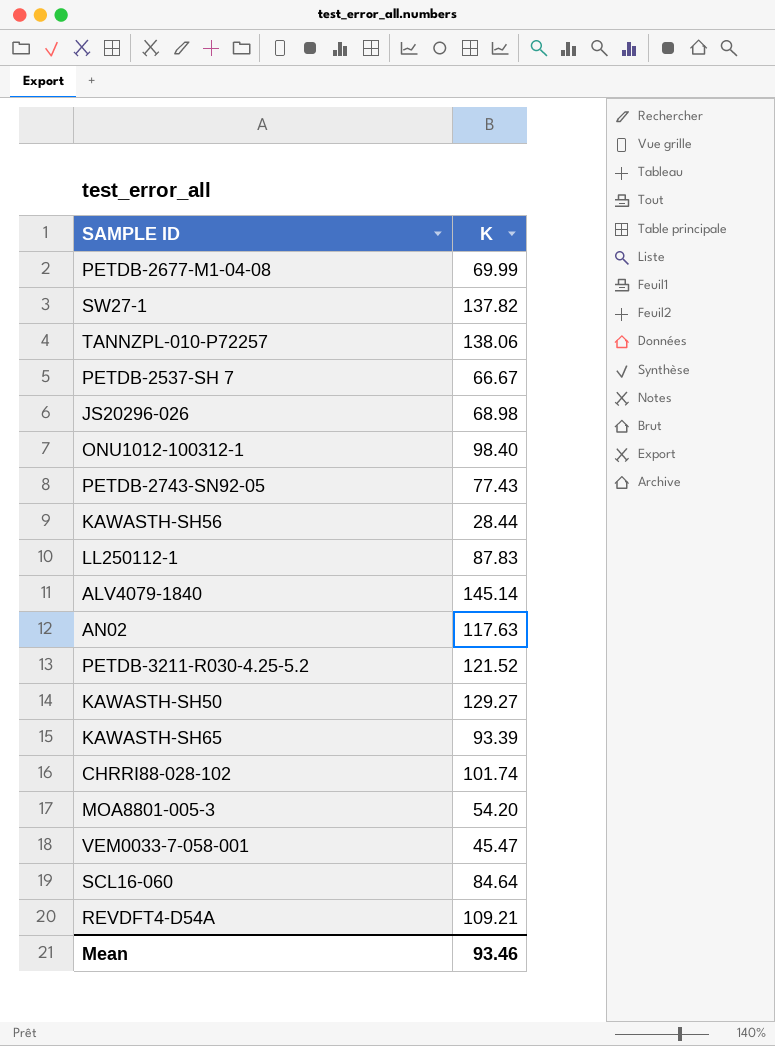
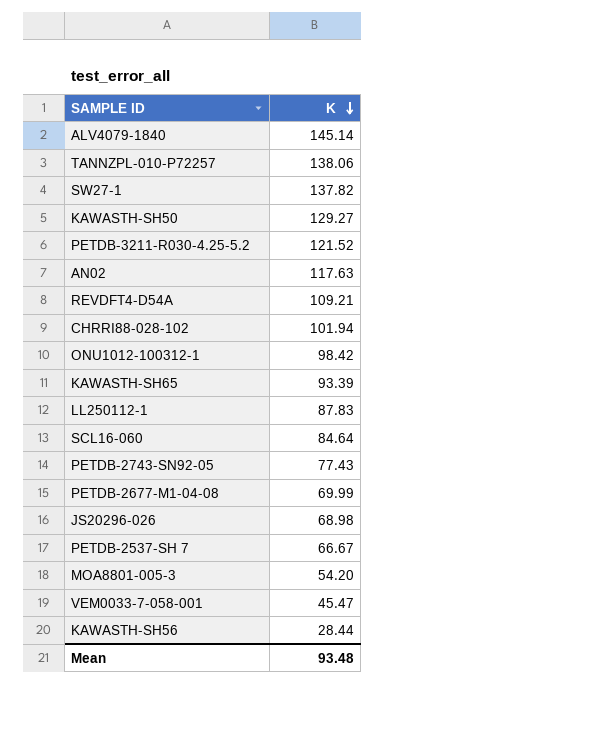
row order: none -> K descending
CHRRI88-028-102 | K: 101.74 -> 101.94
ONU1012-100312-1 | K: 98.40 -> 98.42
Mean | K: 93.46 -> 93.48

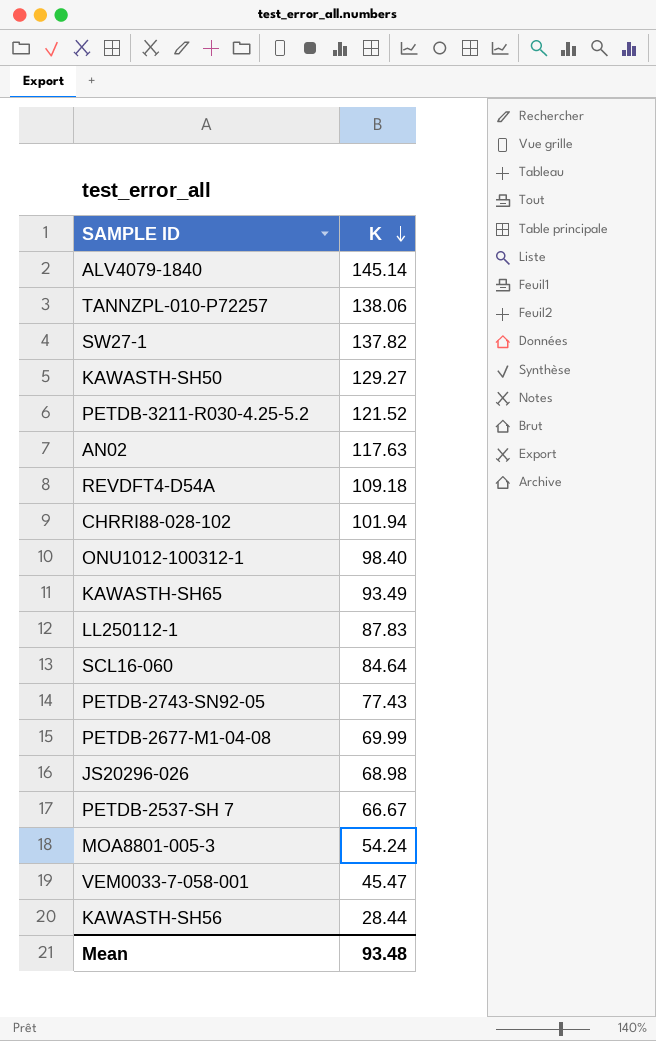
REVDFT4-D54A | K: 109.21 -> 109.18
ONU1012-100312-1 | K: 98.42 -> 98.40
KAWASTH-SH65 | K: 93.39 -> 93.49
MOA8801-005-3 | K: 54.20 -> 54.24

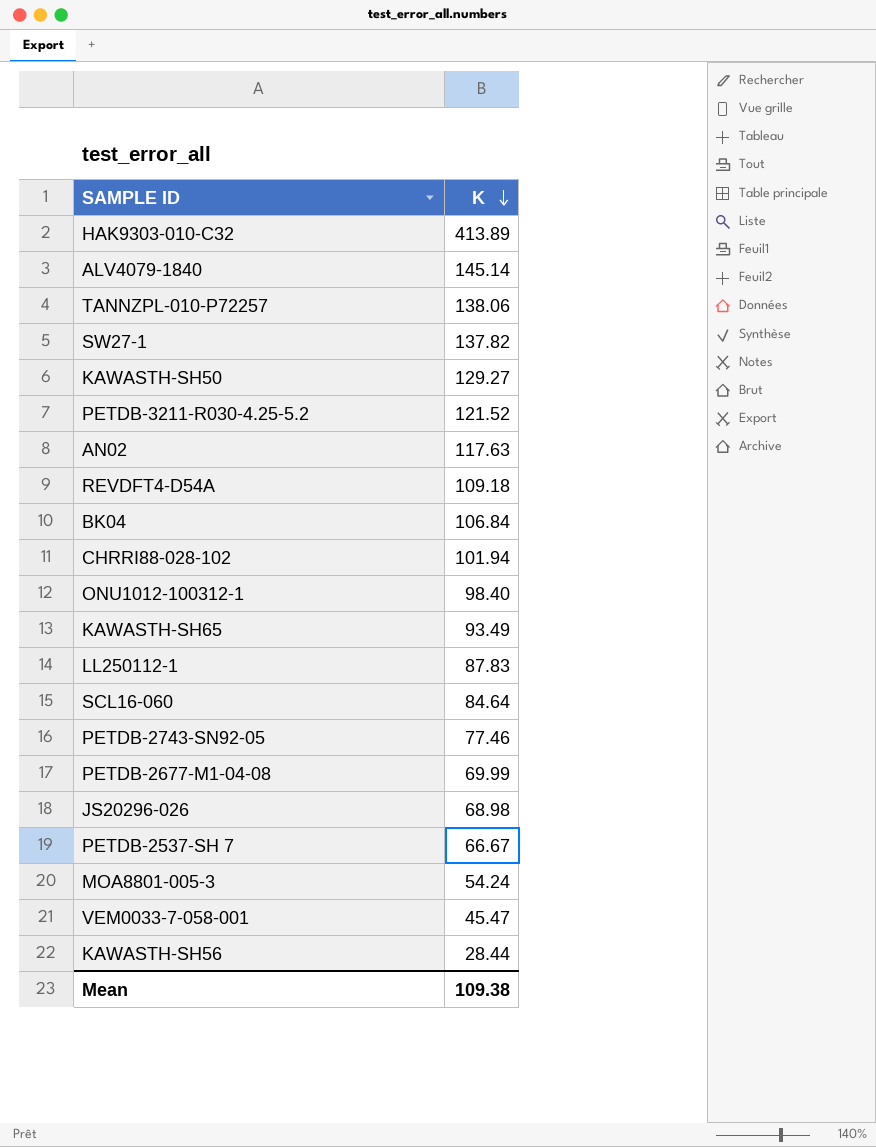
row HAK9303-010-C32: none -> 413.89
row BK04: none -> 106.84
PETDB-2743-SN92-05 | K: 77.43 -> 77.46
Mean | K: 93.48 -> 109.38

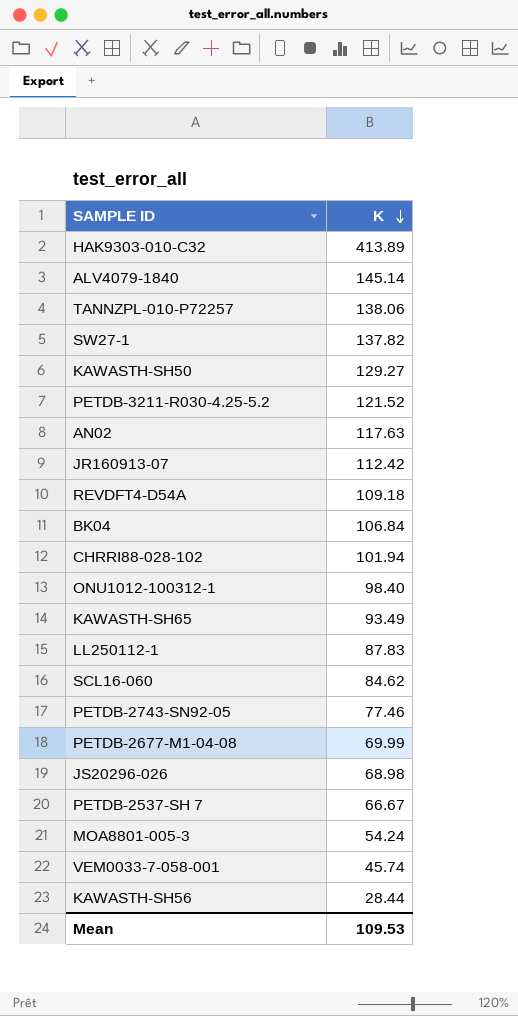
row JR160913-07: none -> 112.42
SCL16-060 | K: 84.64 -> 84.62
VEM0033-7-058-001 | K: 45.47 -> 45.74
Mean | K: 109.38 -> 109.53

